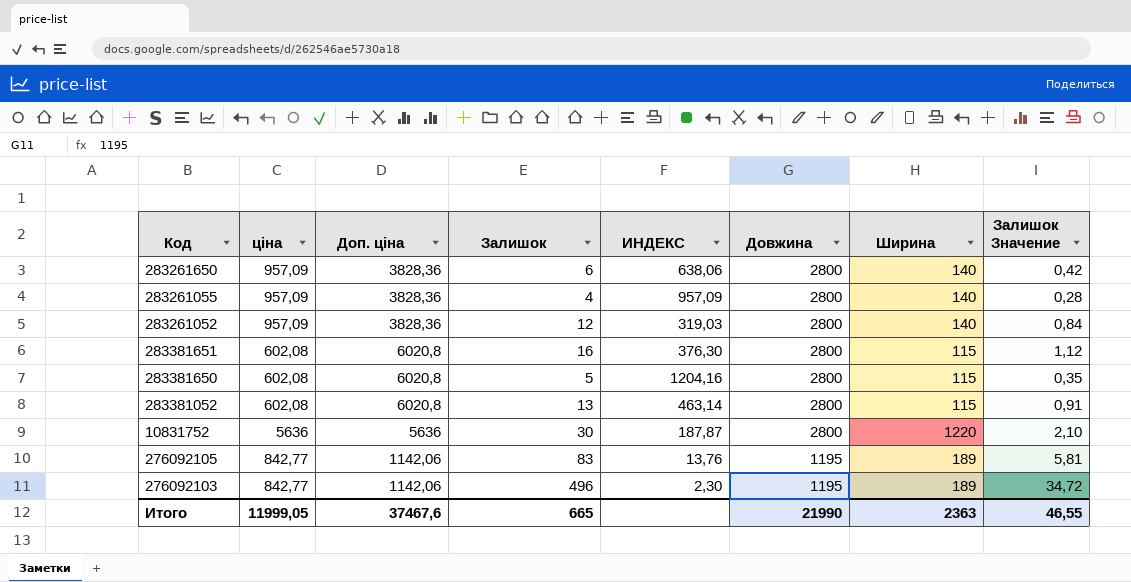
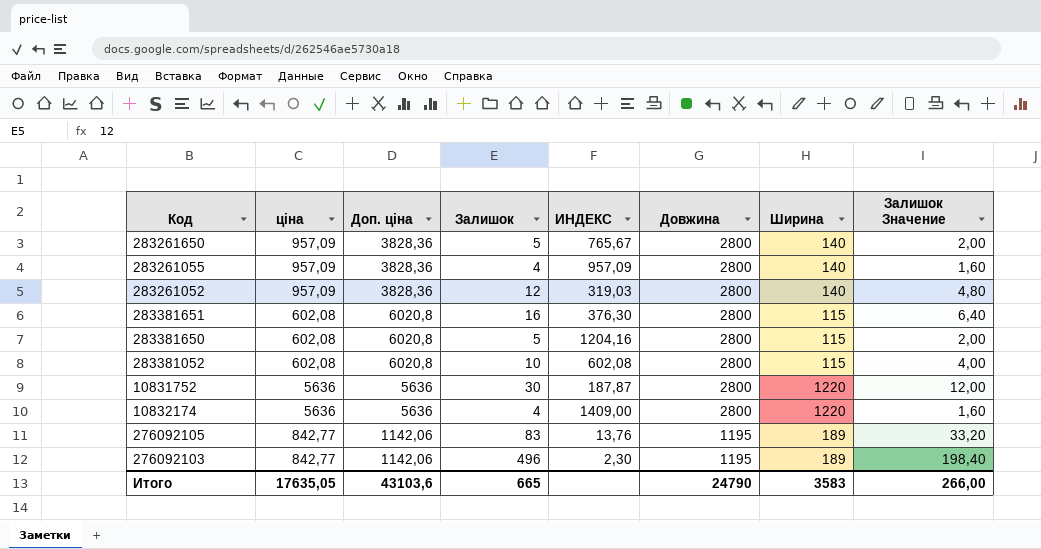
column Залишок Значение | formula: [Залишок] * 0,07 -> [Залишок] * 0,4
283261650 | Залишок: 6 -> 5
283261650 | ИНДЕКС: 638,06 -> 765,67
283381052 | Залишок: 13 -> 10
283381052 | ИНДЕКС: 463,14 -> 602,08
row 10832174: none -> 5636 | 5636 | 4 | 1409,00 | 2800 | 1220 | 1,60
Итого | ціна: 11999,05 -> 17635,05
Итого | Доп. ціна: 37467,6 -> 43103,6
Итого | Довжина: 21990 -> 24790
Итого | Ширина: 2363 -> 3583
Итого | Залишок Значение: 46,55 -> 266,00

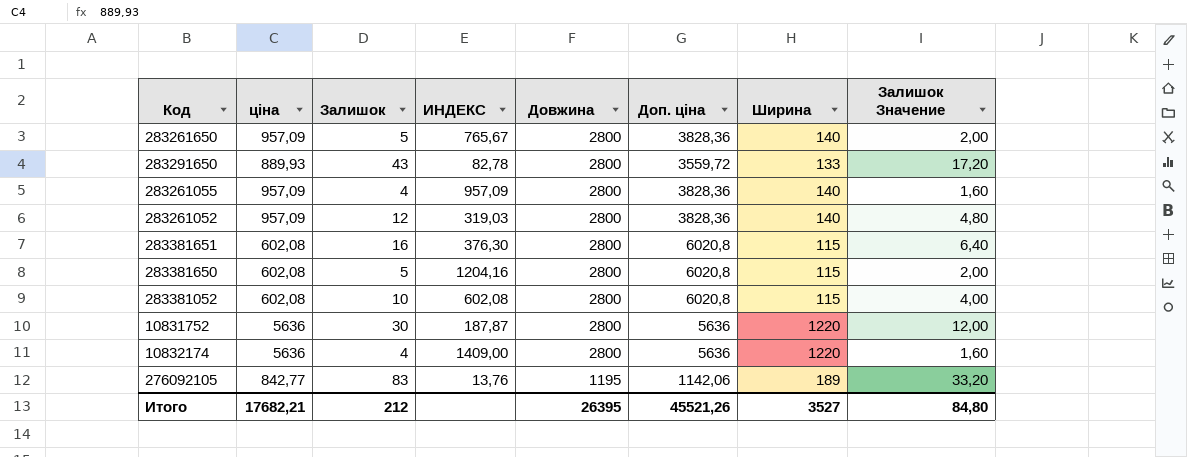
column Доп. ціна | position: 3 -> 6
row 276092103: 842,77 | 1142,06 | 496 | 2,30 | 1195 | 189 | 198,40 -> none
row 283291650: none -> 889,93 | 43 | 82,78 | 2800 | 3559,72 | 133 | 17,20
Итого | ціна: 17635,05 -> 17682,21
Итого | Залишок: 665 -> 212
Итого | Довжина: 24790 -> 26395
Итого | Доп. ціна: 43103,6 -> 45521,26
Итого | Ширина: 3583 -> 3527
Итого | Залишок Значение: 266,00 -> 84,80

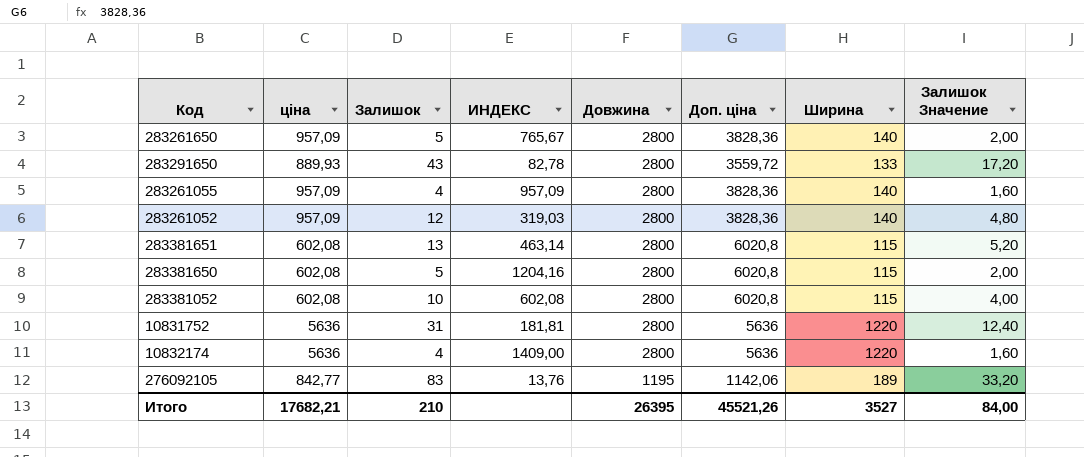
283381651 | Залишок: 16 -> 13
283381651 | ИНДЕКС: 376,30 -> 463,14
283381651 | Залишок Значение: 6,40 -> 5,20
10831752 | Залишок: 30 -> 31
10831752 | ИНДЕКС: 187,87 -> 181,81
10831752 | Залишок Значение: 12,00 -> 12,40
Итого | Залишок: 212 -> 210
Итого | Залишок Значение: 84,80 -> 84,00

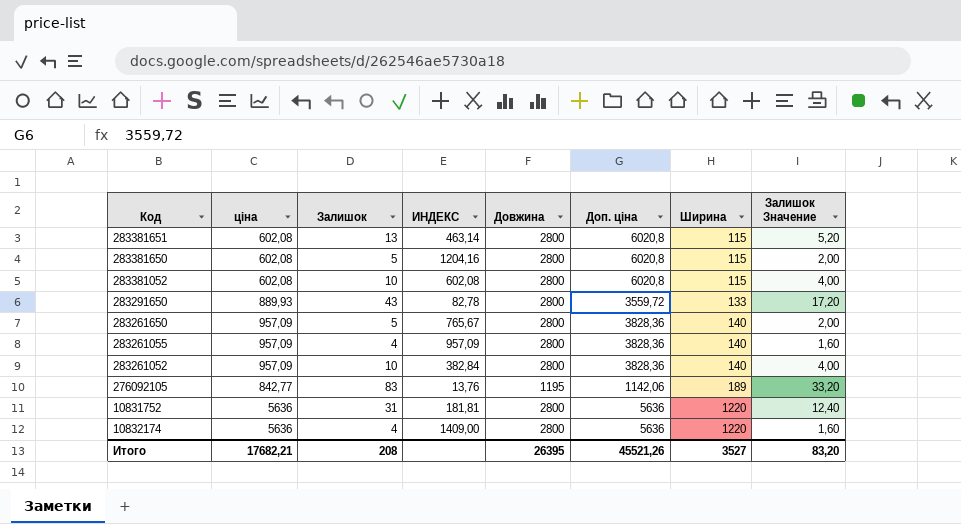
row order: Довжина descending -> Ширина ascending
283261052 | Залишок: 12 -> 10
283261052 | ИНДЕКС: 319,03 -> 382,84
283261052 | Залишок Значение: 4,80 -> 4,00
Итого | Залишок: 210 -> 208
Итого | Залишок Значение: 84,00 -> 83,20

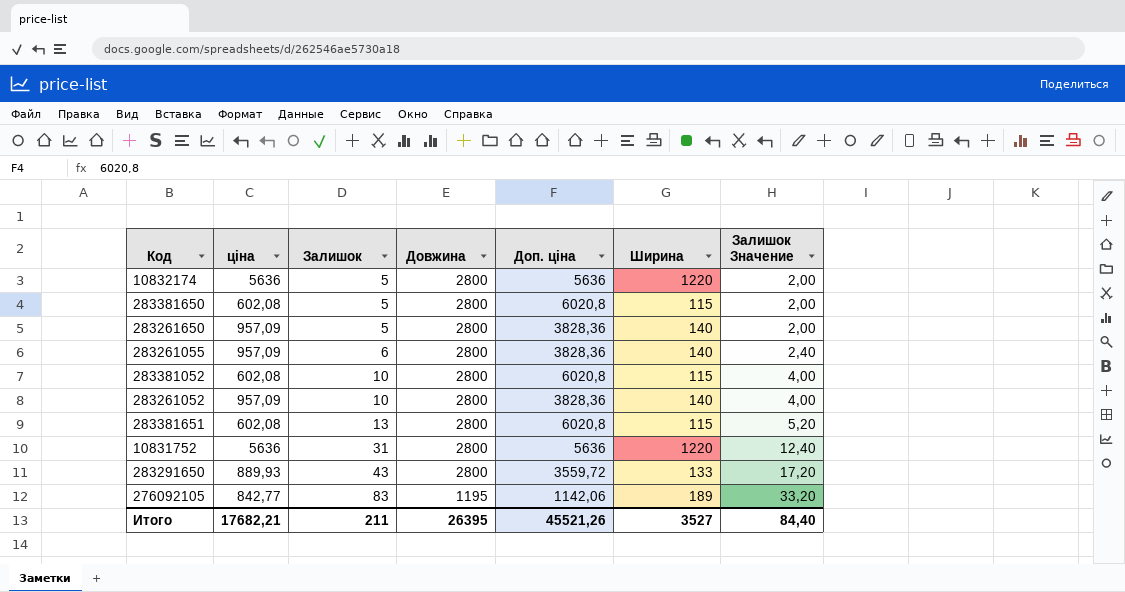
row order: Ширина ascending -> Залишок ascending
column ИНДЕКС | formula: [Доп. ціна] / [Залишок] -> none
10832174 | Залишок: 4 -> 5
10832174 | Залишок Значение: 1,60 -> 2,00
283261055 | Залишок: 4 -> 6
283261055 | Залишок Значение: 1,60 -> 2,40
Итого | Залишок: 208 -> 211
Итого | Залишок Значение: 83,20 -> 84,40

